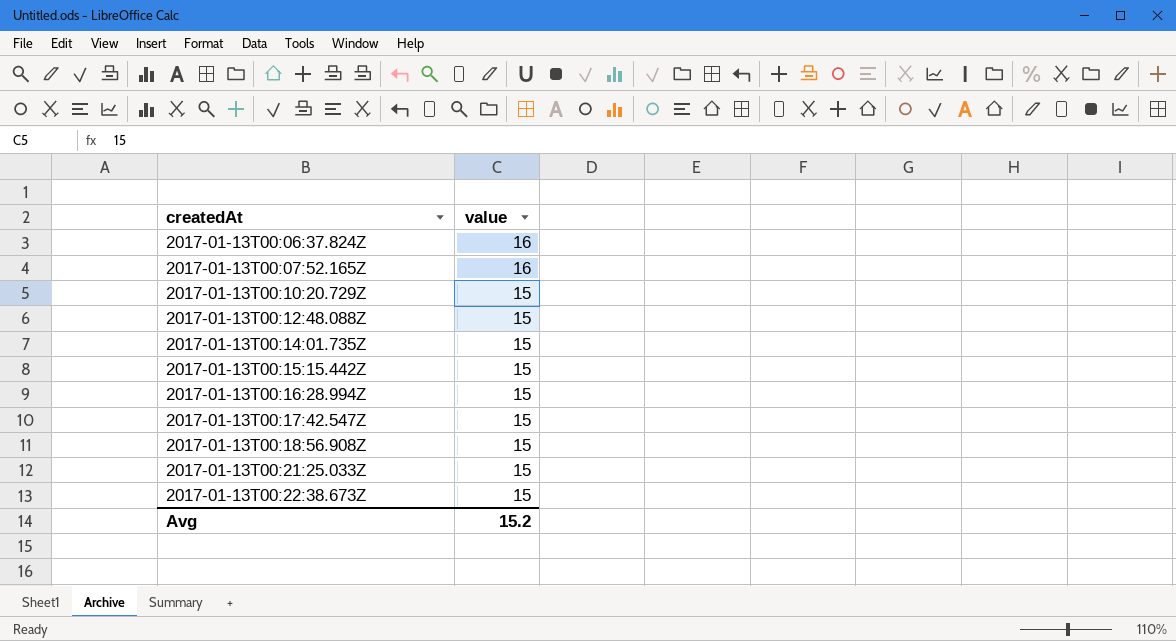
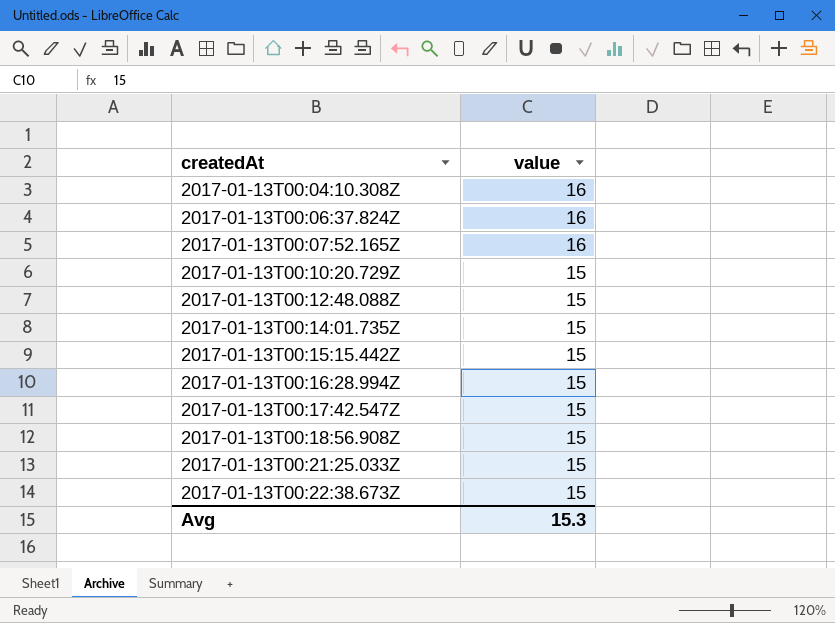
row 2017-01-13T00:04:10.308Z: none -> 16
Avg | value: 15.2 -> 15.3

